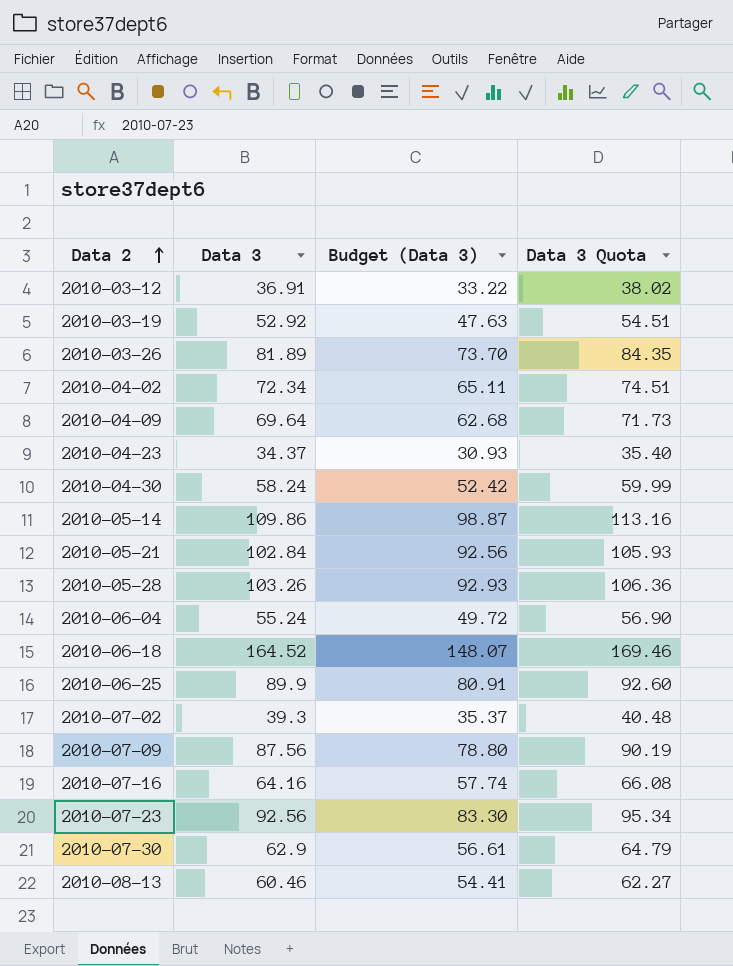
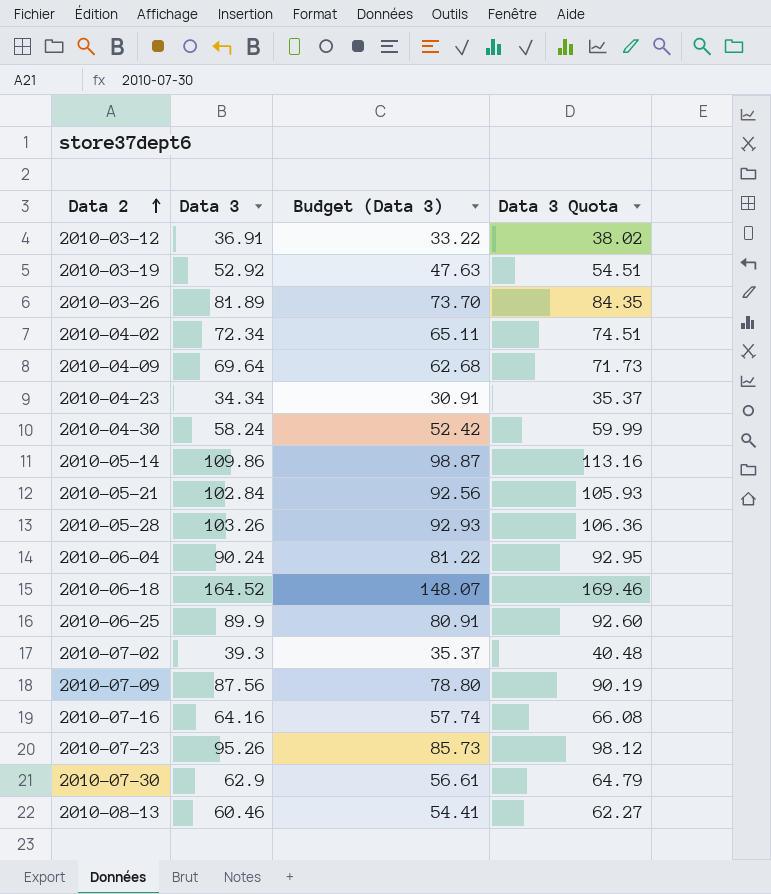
2010-04-23 | Data 3: 34.37 -> 34.34
2010-04-23 | Budget (Data 3): 30.93 -> 30.91
2010-04-23 | Data 3 Quota: 35.40 -> 35.37
2010-06-04 | Data 3: 55.24 -> 90.24
2010-06-04 | Budget (Data 3): 49.72 -> 81.22
2010-06-04 | Data 3 Quota: 56.90 -> 92.95
2010-07-23 | Data 3: 92.56 -> 95.26
2010-07-23 | Budget (Data 3): 83.30 -> 85.73
2010-07-23 | Data 3 Quota: 95.34 -> 98.12

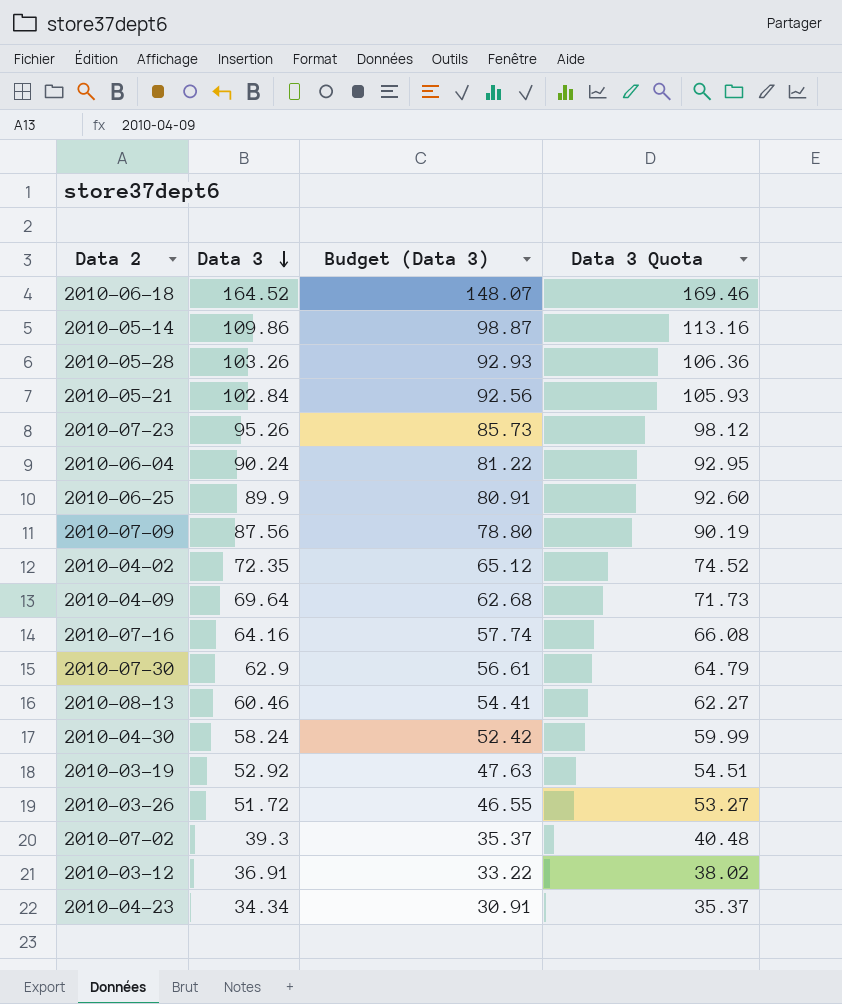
row order: Data 2 ascending -> Data 3 descending
2010-04-02 | Data 3: 72.34 -> 72.35
2010-04-02 | Budget (Data 3): 65.11 -> 65.12
2010-04-02 | Data 3 Quota: 74.51 -> 74.52
2010-03-26 | Data 3: 81.89 -> 51.72
2010-03-26 | Budget (Data 3): 73.70 -> 46.55
2010-03-26 | Data 3 Quota: 84.35 -> 53.27

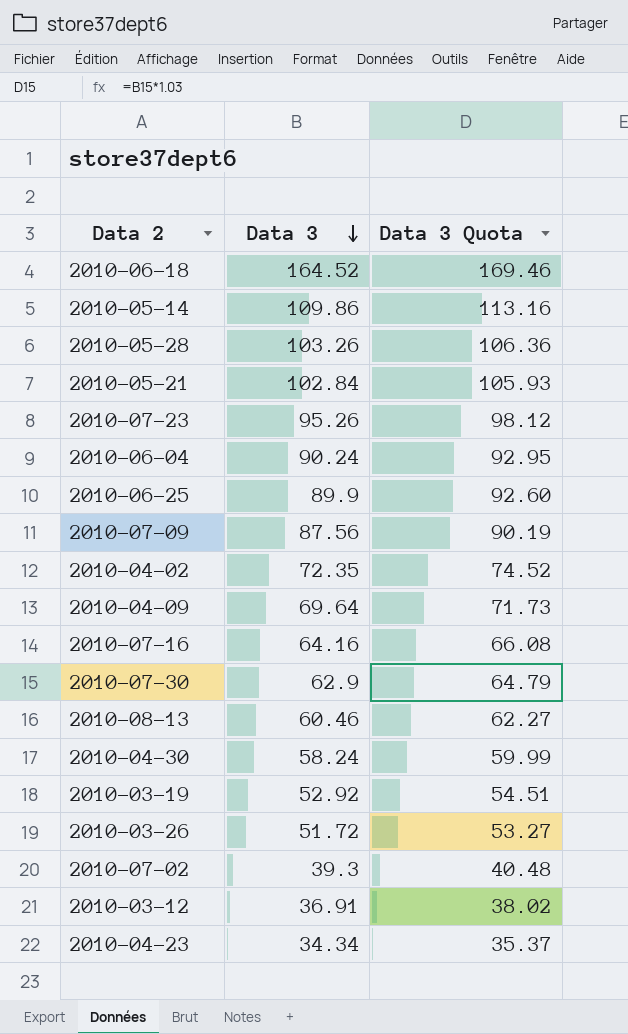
column Budget (Data 3) | formula: [Data 3] * 0.9 -> none

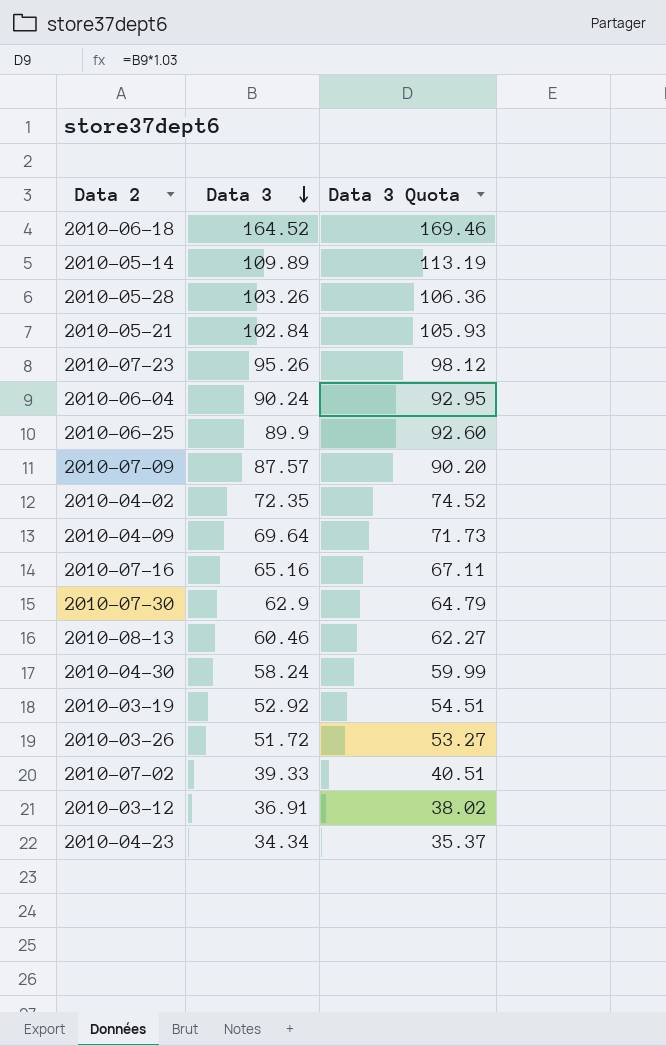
2010-05-14 | Data 3: 109.86 -> 109.89
2010-05-14 | Data 3 Quota: 113.16 -> 113.19
2010-07-09 | Data 3: 87.56 -> 87.57
2010-07-09 | Data 3 Quota: 90.19 -> 90.20
2010-07-16 | Data 3: 64.16 -> 65.16
2010-07-16 | Data 3 Quota: 66.08 -> 67.11
2010-07-02 | Data 3: 39.3 -> 39.33
2010-07-02 | Data 3 Quota: 40.48 -> 40.51

